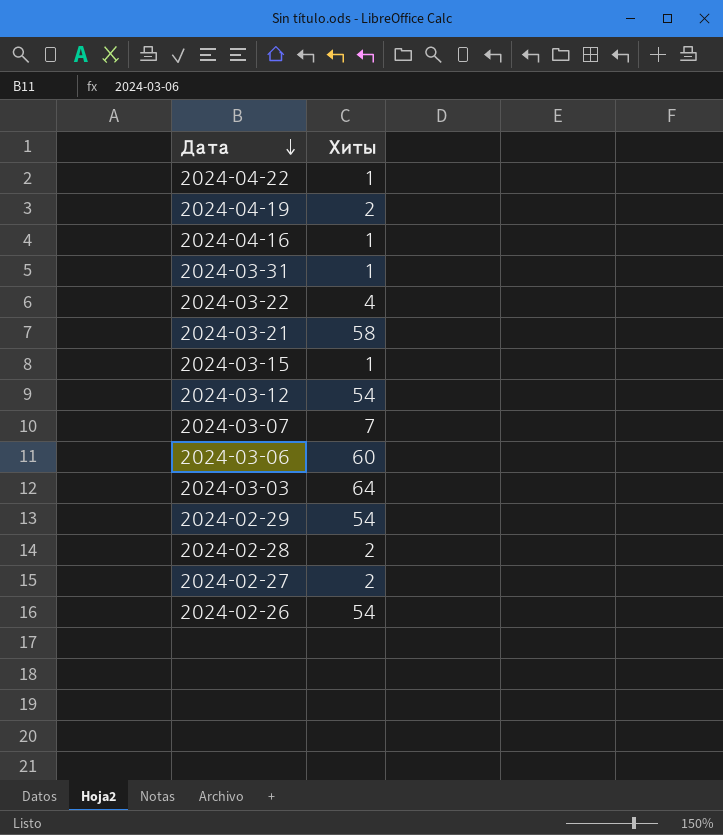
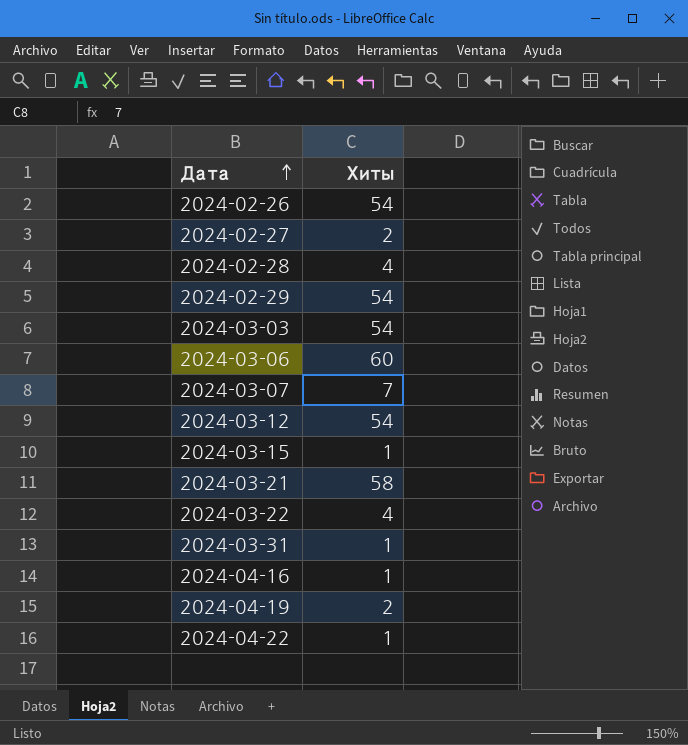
row order: Дата descending -> Дата ascending
2024-02-28 | Хиты: 2 -> 4
2024-03-03 | Хиты: 64 -> 54

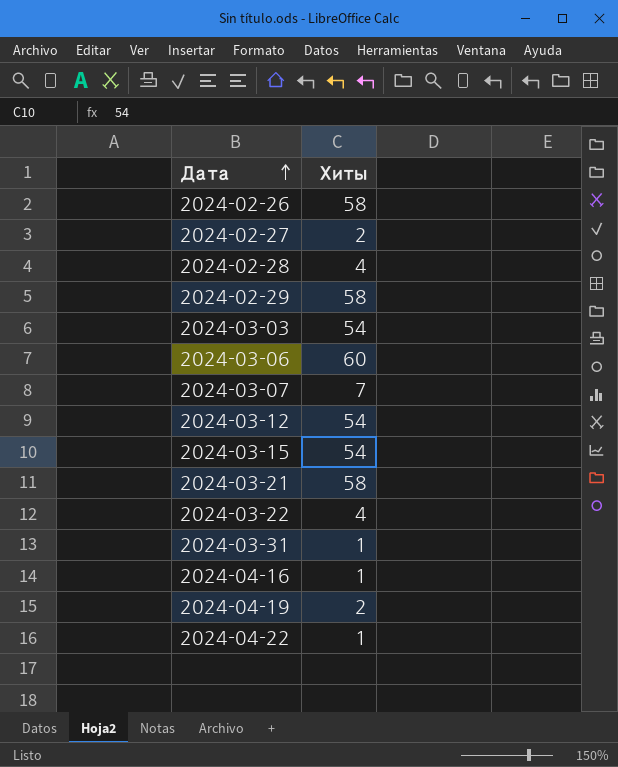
2024-02-26 | Хиты: 54 -> 58
2024-02-29 | Хиты: 54 -> 58
2024-03-15 | Хиты: 1 -> 54

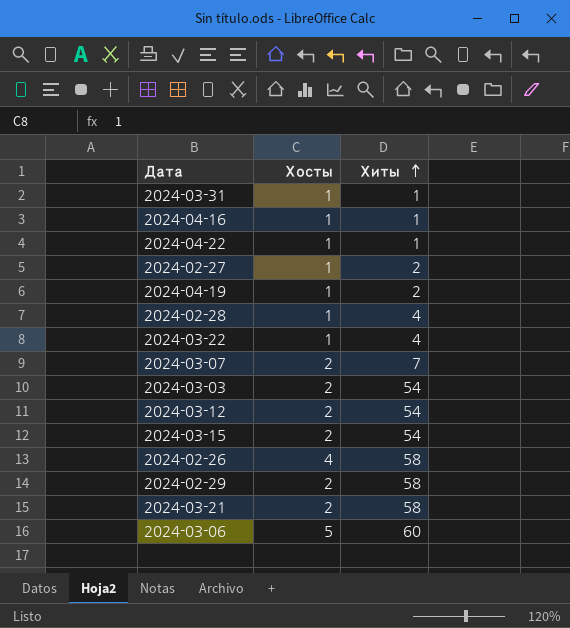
row order: Дата ascending -> Хиты ascending
column Хосты | position: none -> 2

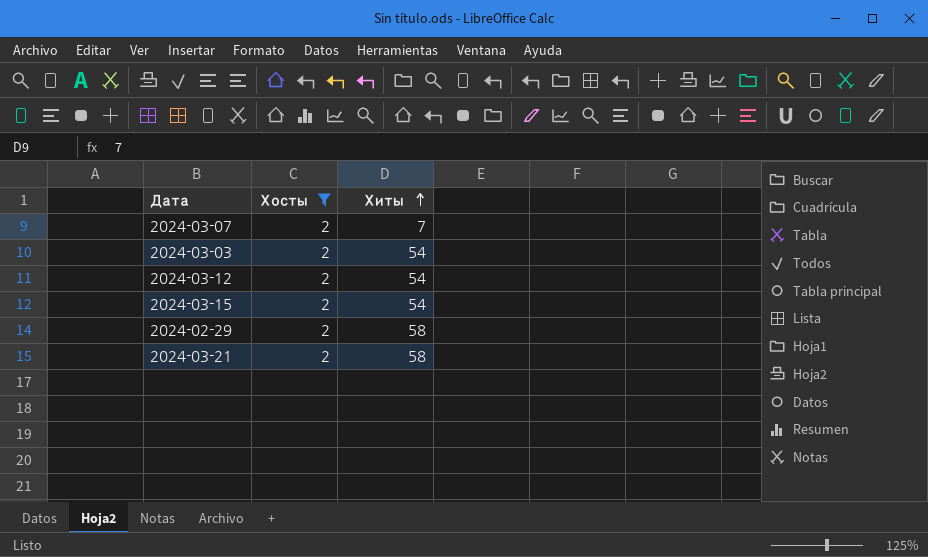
filter: none -> Хосты = 2

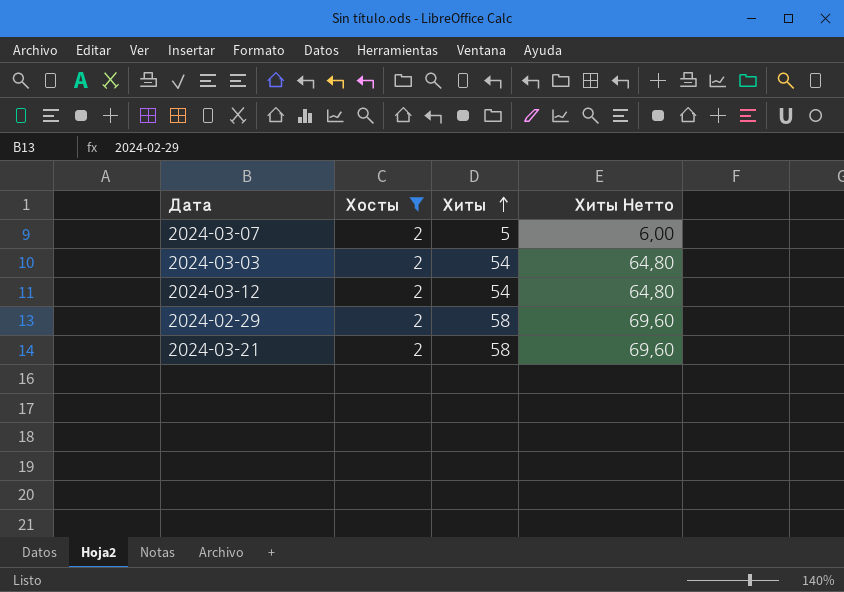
column Хиты Нетто | formula: none -> [Хиты] * 1,2
row 2024-03-15: 2 | 54 -> none
2024-03-07 | Хиты: 7 -> 5

